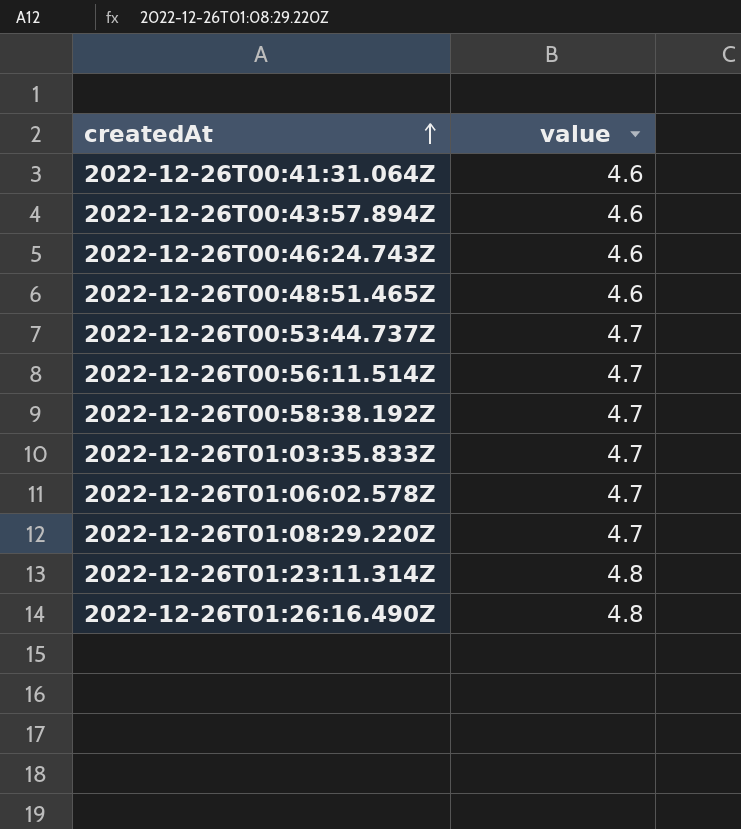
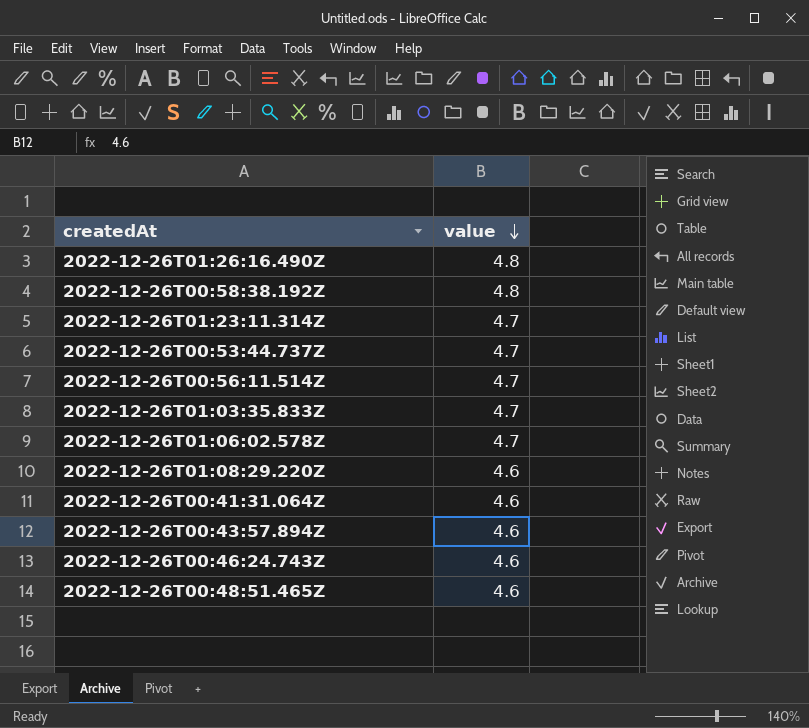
row order: createdAt ascending -> value descending
2022-12-26T00:58:38.192Z | value: 4.7 -> 4.8
2022-12-26T01:23:11.314Z | value: 4.8 -> 4.7
2022-12-26T01:08:29.220Z | value: 4.7 -> 4.6

